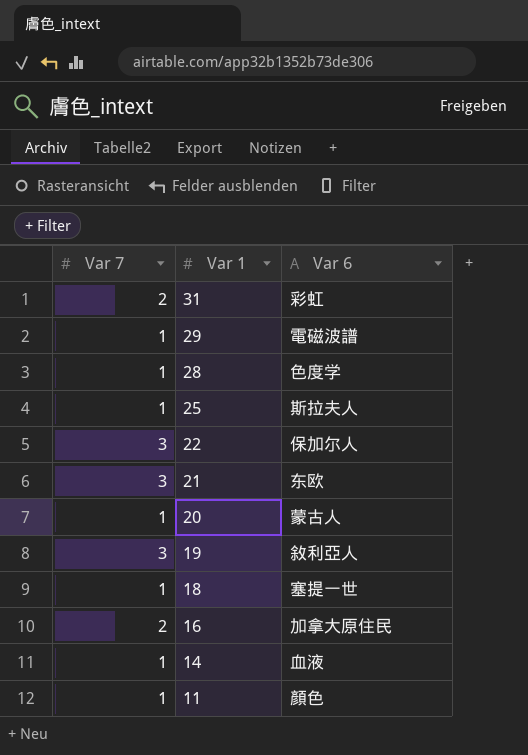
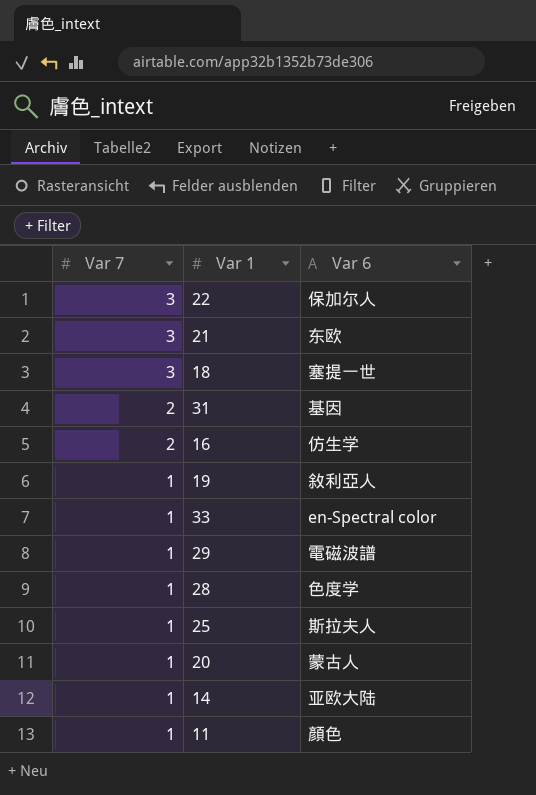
row order: Var 1 descending -> Var 7 descending
18 | Var 7: 1 -> 3
31 | Var 6: 彩虹 -> 基因
16 | Var 6: 加拿大原住民 -> 仿生学
19 | Var 7: 3 -> 1
row 33: none -> 1 | en-Spectral color
14 | Var 6: 血液 -> 亚欧大陆

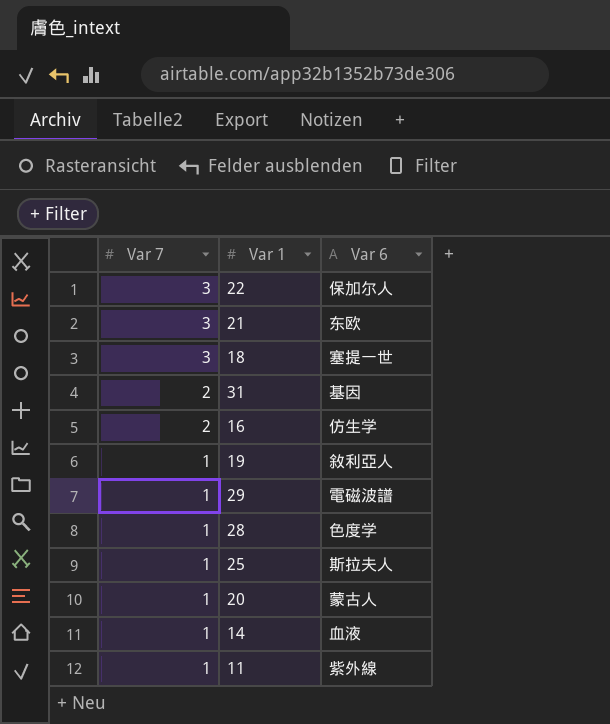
row 33: 1 | en-Spectral color -> none
14 | Var 6: 亚欧大陆 -> 血液
11 | Var 6: 顏色 -> 紫外線

